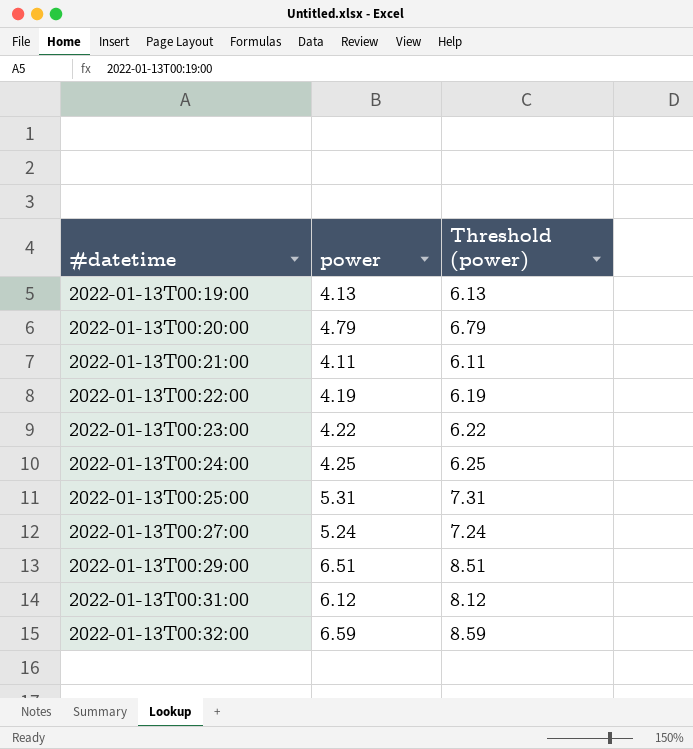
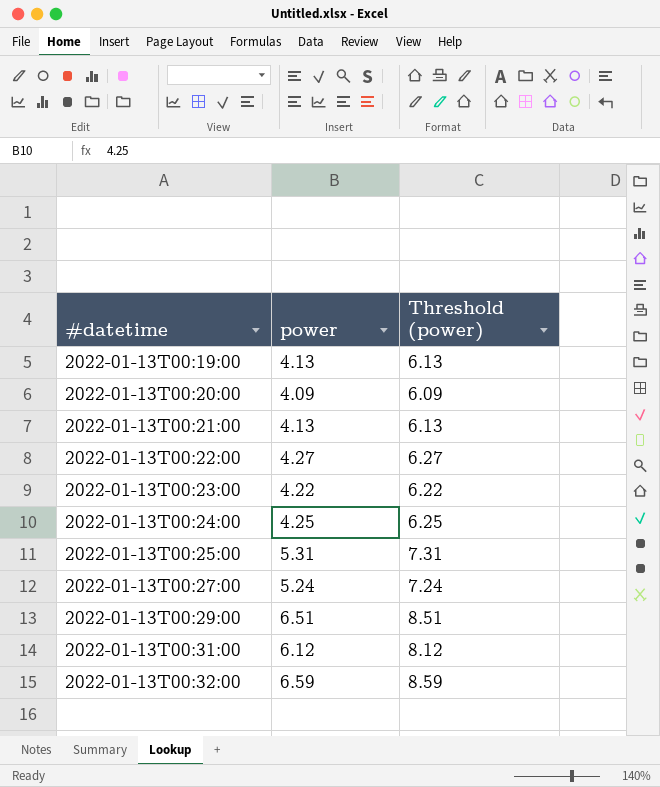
2022-01-13T00:20:00 | power: 4.79 -> 4.09
2022-01-13T00:20:00 | Threshold (power): 6.79 -> 6.09
2022-01-13T00:21:00 | power: 4.11 -> 4.13
2022-01-13T00:21:00 | Threshold (power): 6.11 -> 6.13
2022-01-13T00:22:00 | power: 4.19 -> 4.27
2022-01-13T00:22:00 | Threshold (power): 6.19 -> 6.27

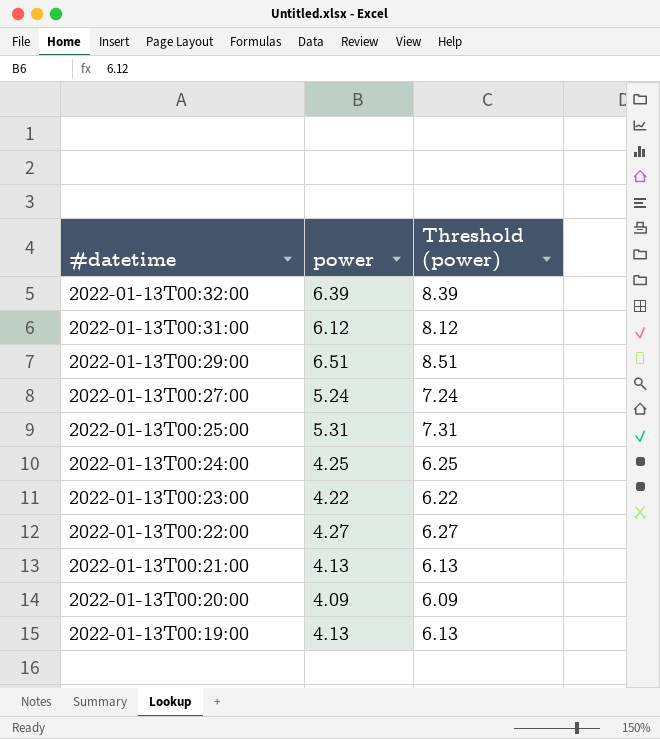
row order: #datetime ascending -> #datetime descending
2022-01-13T00:32:00 | power: 6.59 -> 6.39
2022-01-13T00:32:00 | Threshold (power): 8.59 -> 8.39

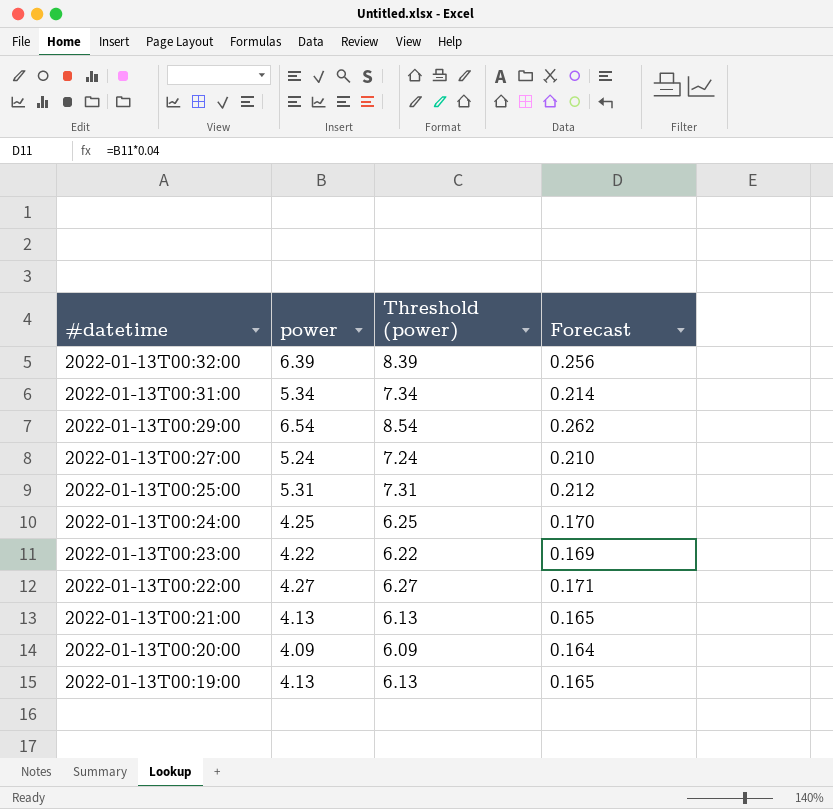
column Forecast | formula: none -> [power] * 0.04
2022-01-13T00:31:00 | power: 6.12 -> 5.34
2022-01-13T00:31:00 | Threshold (power): 8.12 -> 7.34
2022-01-13T00:29:00 | power: 6.51 -> 6.54
2022-01-13T00:29:00 | Threshold (power): 8.51 -> 8.54

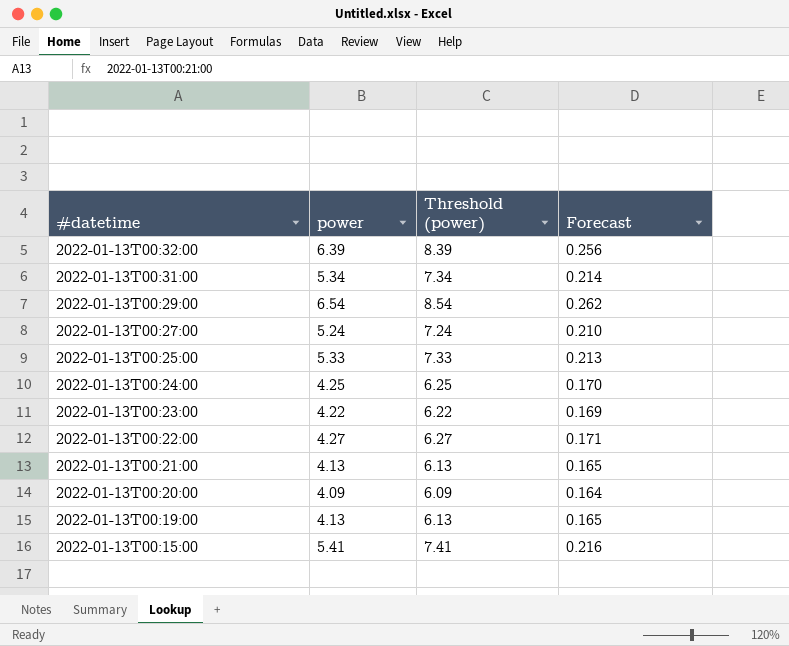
2022-01-13T00:25:00 | power: 5.31 -> 5.33
2022-01-13T00:25:00 | Threshold (power): 7.31 -> 7.33
2022-01-13T00:25:00 | Forecast: 0.212 -> 0.213
row 2022-01-13T00:15:00: none -> 5.41 | 7.41 | 0.216

